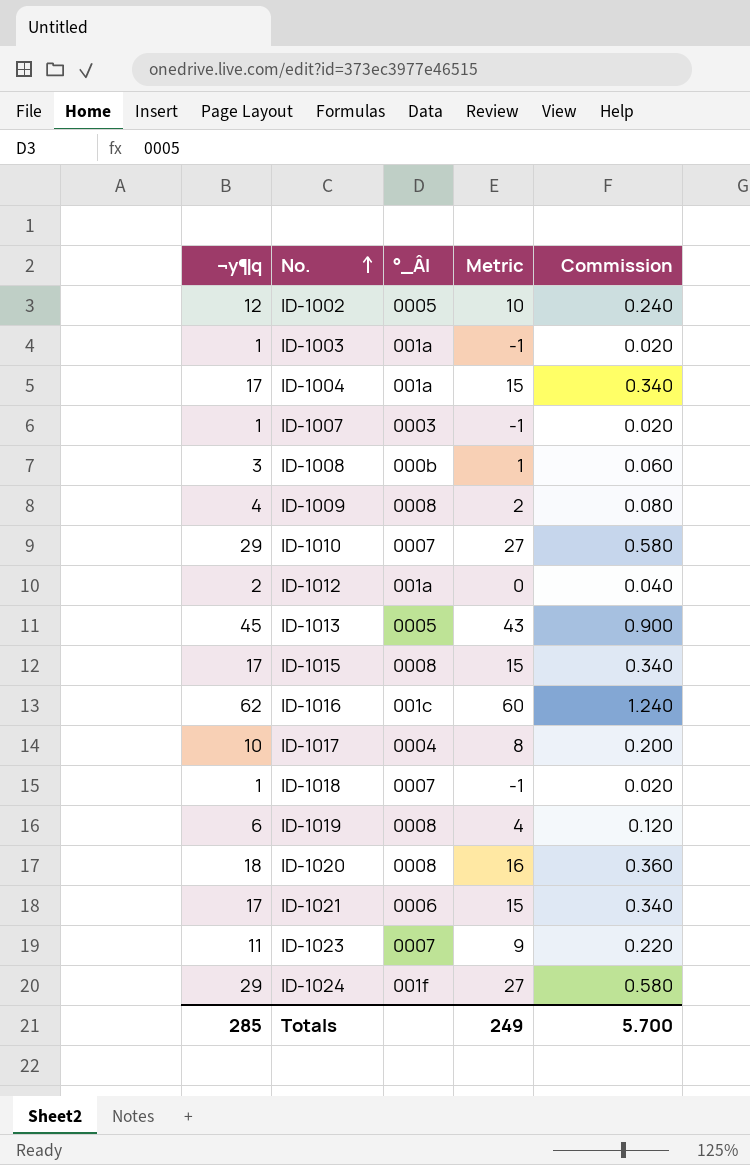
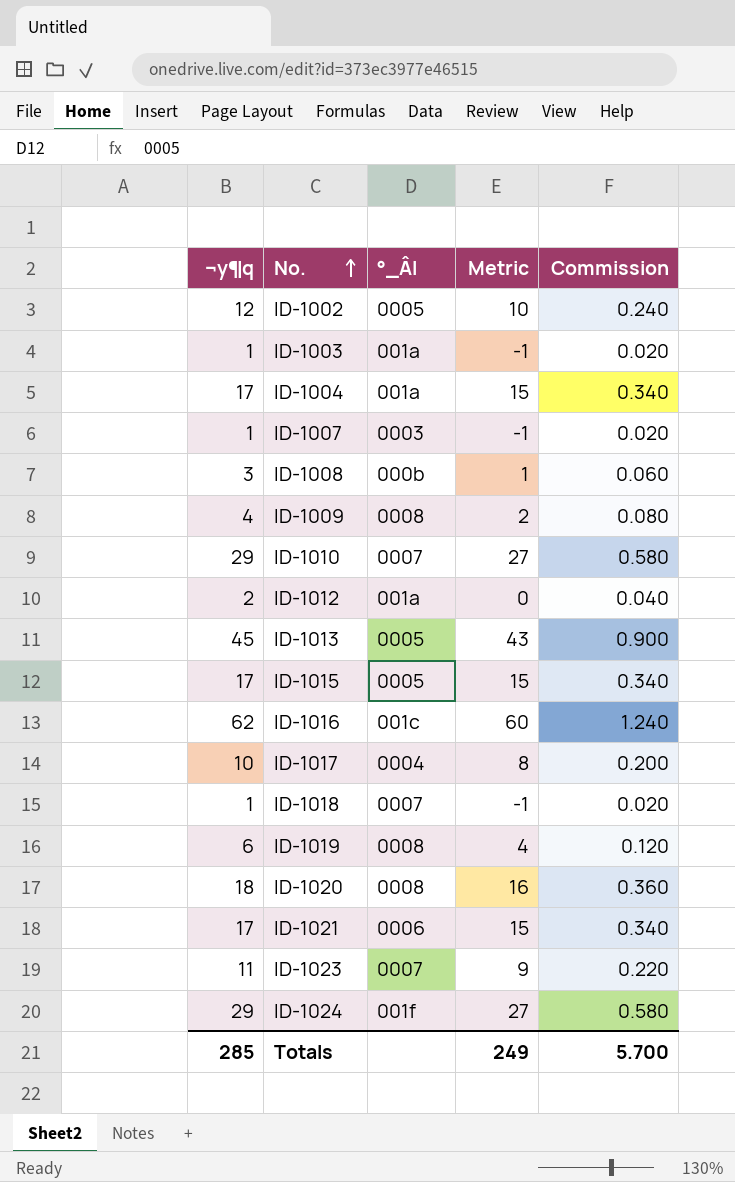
ID-1015 | °_ÂI: 0008 -> 0005

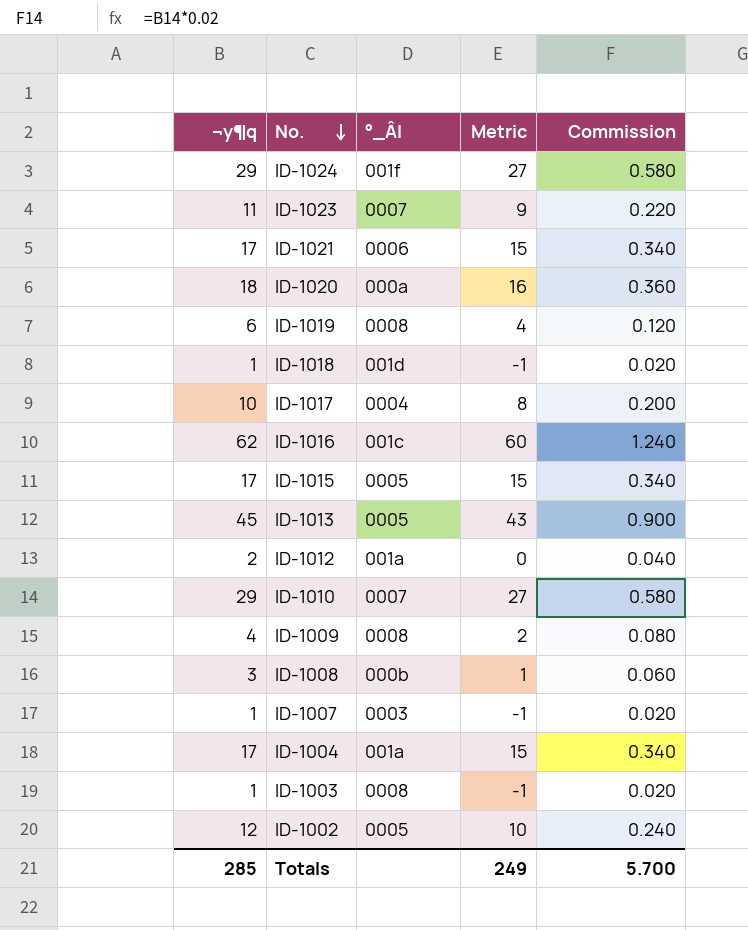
row order: No. ascending -> No. descending
ID-1020 | °_ÂI: 0008 -> 000a
ID-1018 | °_ÂI: 0007 -> 001d
ID-1003 | °_ÂI: 001a -> 0008

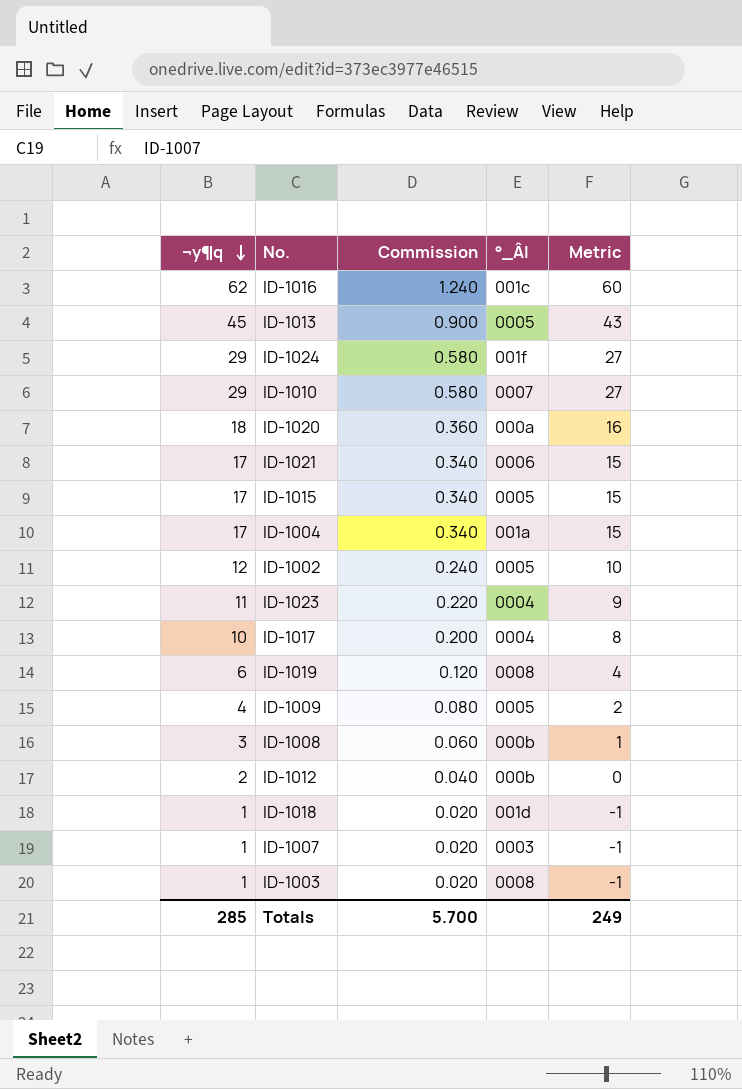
row order: No. descending -> ¬y¶q descending
column Commission | position: 5 -> 3
ID-1023 | °_ÂI: 0007 -> 0004
ID-1009 | °_ÂI: 0008 -> 0005
ID-1012 | °_ÂI: 001a -> 000b

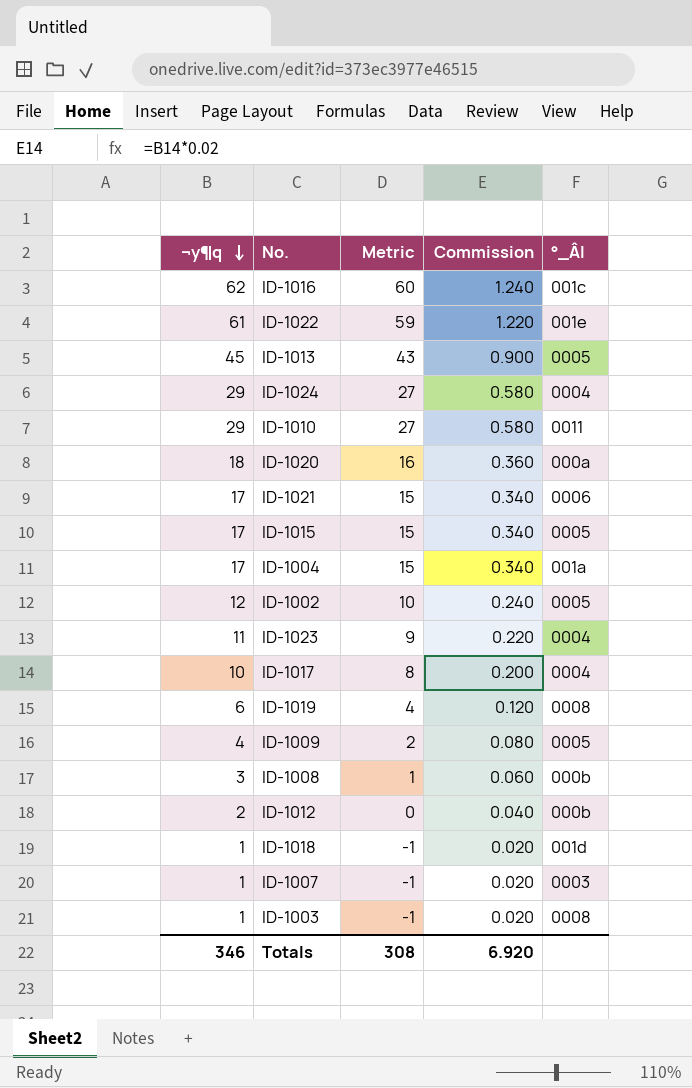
column Metric | position: 5 -> 3
row ID-1022: none -> 61 | 59 | 1.220 | 001e
ID-1024 | °_ÂI: 001f -> 0004
ID-1010 | °_ÂI: 0007 -> 0011
Totals | ¬y¶q: 285 -> 346
Totals | Metric: 249 -> 308
Totals | Commission: 5.700 -> 6.920

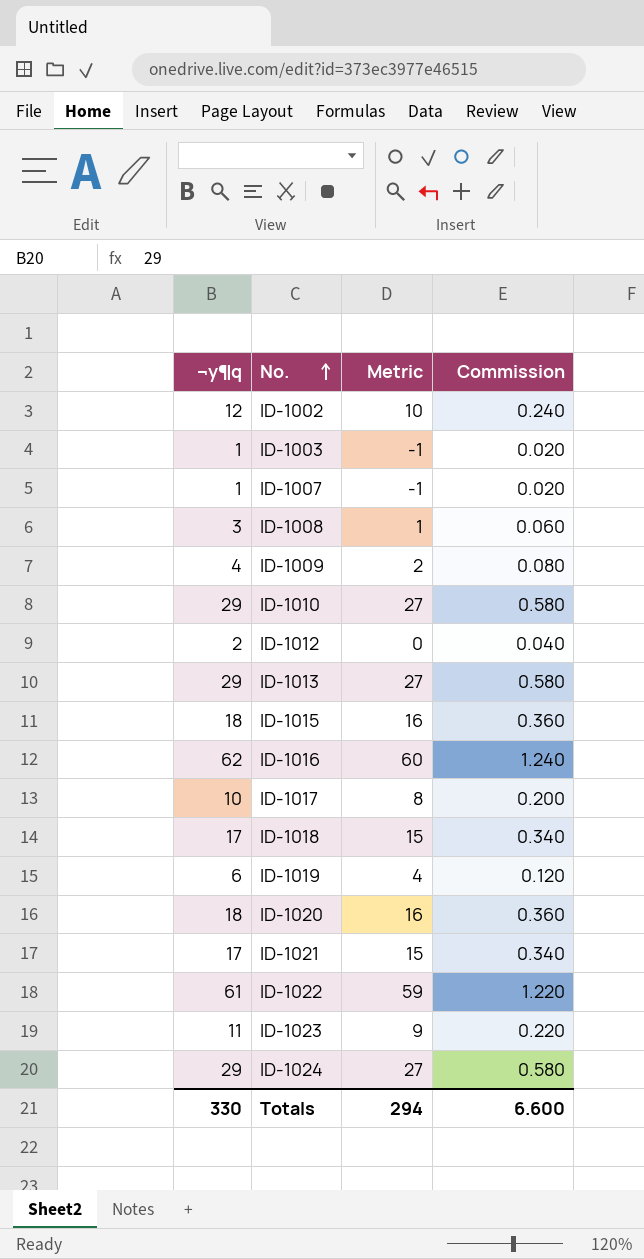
row order: ¬y¶q descending -> No. ascending
column °_ÂI | position: 5 -> none
row ID-1004: 17 | 15 | 0.340 | 001a -> none
ID-1013 | ¬y¶q: 45 -> 29
ID-1013 | Metric: 43 -> 27
ID-1013 | Commission: 0.900 -> 0.580
ID-1015 | ¬y¶q: 17 -> 18
ID-1015 | Metric: 15 -> 16
ID-1015 | Commission: 0.340 -> 0.360
ID-1018 | ¬y¶q: 1 -> 17
ID-1018 | Metric: -1 -> 15
ID-1018 | Commission: 0.020 -> 0.340
Totals | ¬y¶q: 346 -> 330
Totals | Metric: 308 -> 294
Totals | Commission: 6.920 -> 6.600

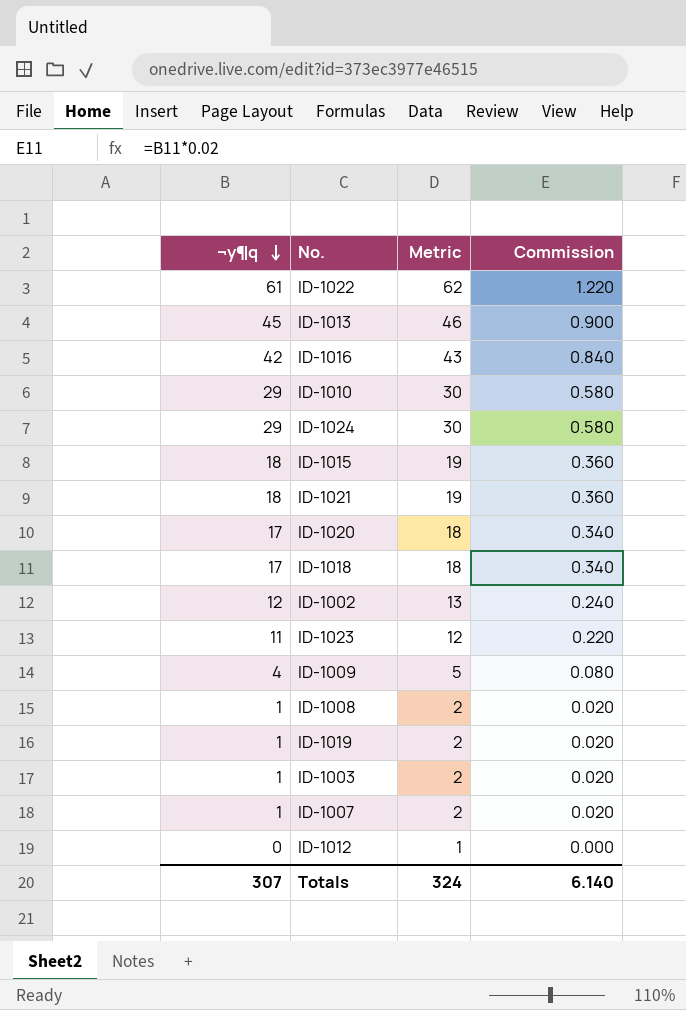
row order: No. ascending -> ¬y¶q descending
column Metric | formula: [¬y¶q] - 2 -> [¬y¶q] + 1
row ID-1017: 10 | 8 | 0.200 -> none
ID-1013 | ¬y¶q: 29 -> 45
ID-1013 | Commission: 0.580 -> 0.900
ID-1016 | ¬y¶q: 62 -> 42
ID-1016 | Commission: 1.240 -> 0.840
ID-1021 | ¬y¶q: 17 -> 18
ID-1021 | Commission: 0.340 -> 0.360
ID-1020 | ¬y¶q: 18 -> 17
ID-1020 | Commission: 0.360 -> 0.340
ID-1008 | ¬y¶q: 3 -> 1
ID-1008 | Commission: 0.060 -> 0.020
ID-1019 | ¬y¶q: 6 -> 1
ID-1019 | Commission: 0.120 -> 0.020
ID-1012 | ¬y¶q: 2 -> 0
ID-1012 | Commission: 0.040 -> 0.000
Totals | ¬y¶q: 330 -> 307
Totals | Metric: 294 -> 324
Totals | Commission: 6.600 -> 6.140

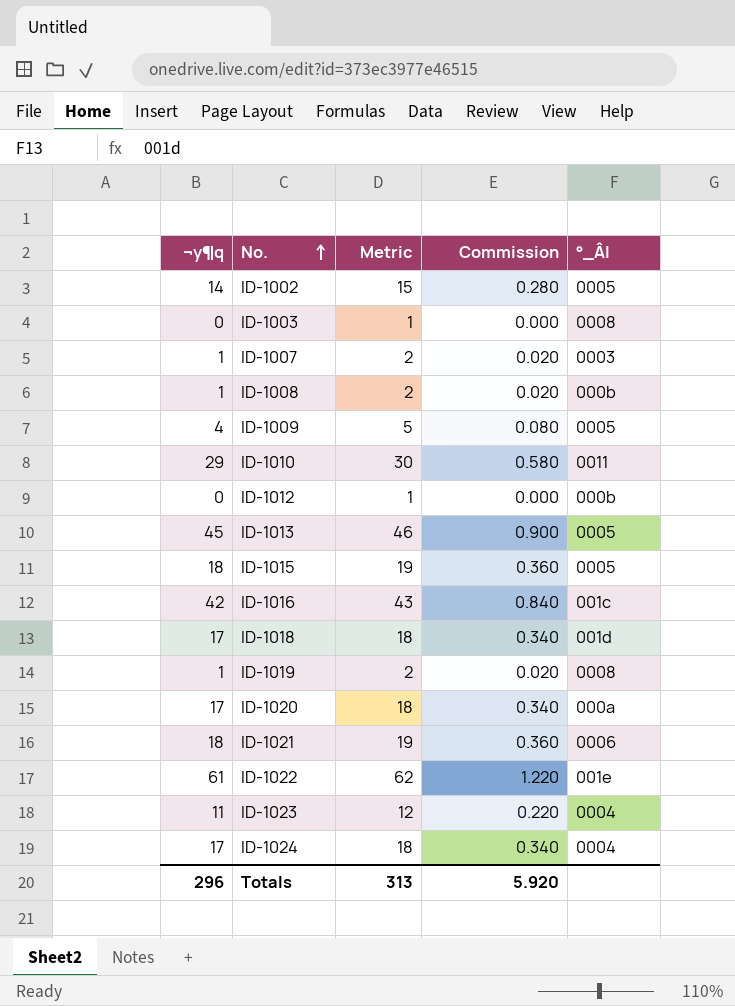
row order: ¬y¶q descending -> No. ascending
column °_ÂI | position: none -> 5
ID-1002 | ¬y¶q: 12 -> 14
ID-1002 | Metric: 13 -> 15
ID-1002 | Commission: 0.240 -> 0.280
ID-1003 | ¬y¶q: 1 -> 0
ID-1003 | Metric: 2 -> 1
ID-1003 | Commission: 0.020 -> 0.000
ID-1024 | ¬y¶q: 29 -> 17
ID-1024 | Metric: 30 -> 18
ID-1024 | Commission: 0.580 -> 0.340
Totals | ¬y¶q: 307 -> 296
Totals | Metric: 324 -> 313
Totals | Commission: 6.140 -> 5.920

